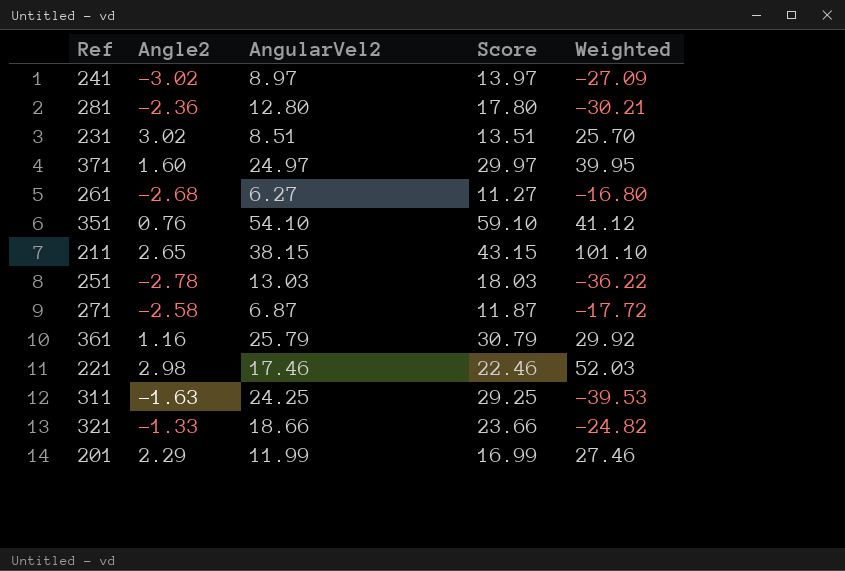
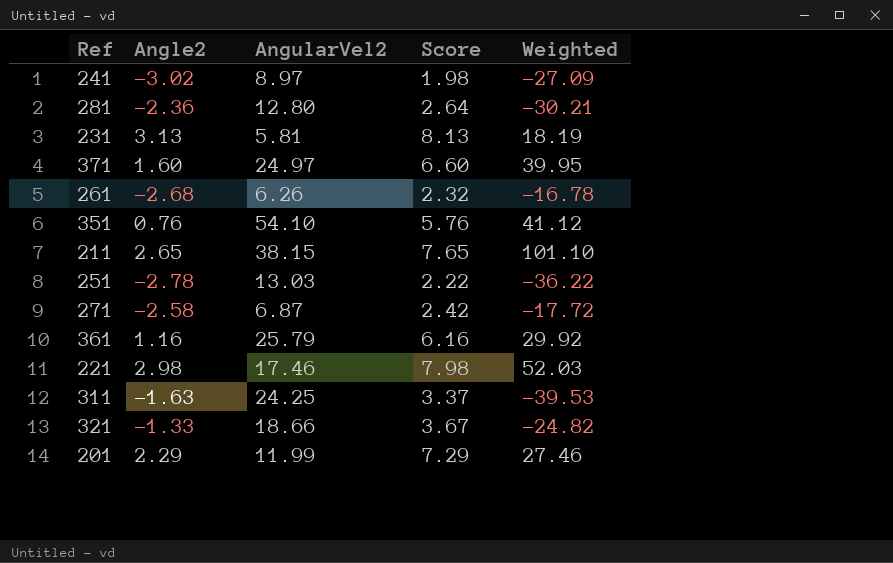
column Score | formula: [AngularVel2] + 5 -> [Angle2] + 5
231 | Angle2: 3.02 -> 3.13
231 | AngularVel2: 8.51 -> 5.81
231 | Weighted: 25.70 -> 18.19
261 | AngularVel2: 6.27 -> 6.26
261 | Weighted: -16.80 -> -16.78

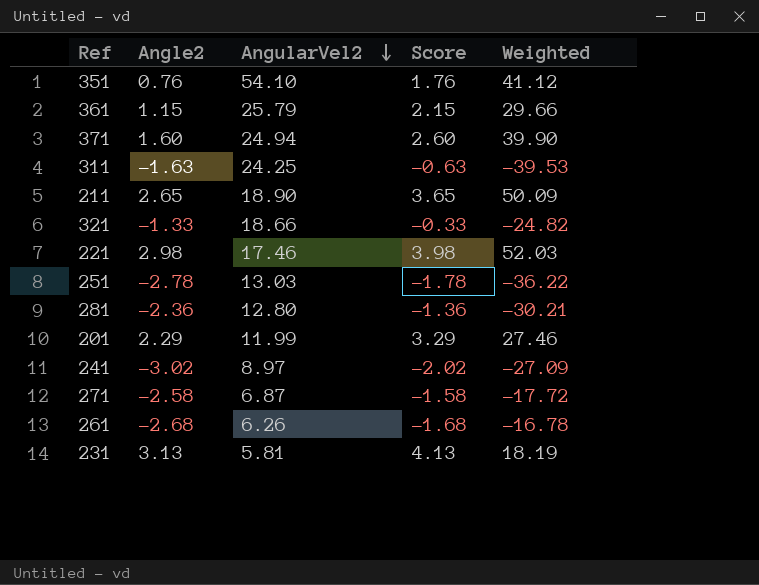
row order: none -> AngularVel2 descending
column Score | formula: [Angle2] + 5 -> [Angle2] + 1
361 | Angle2: 1.16 -> 1.15
361 | Weighted: 29.92 -> 29.66
371 | AngularVel2: 24.97 -> 24.94
371 | Weighted: 39.95 -> 39.90
211 | AngularVel2: 38.15 -> 18.90
211 | Weighted: 101.10 -> 50.09

